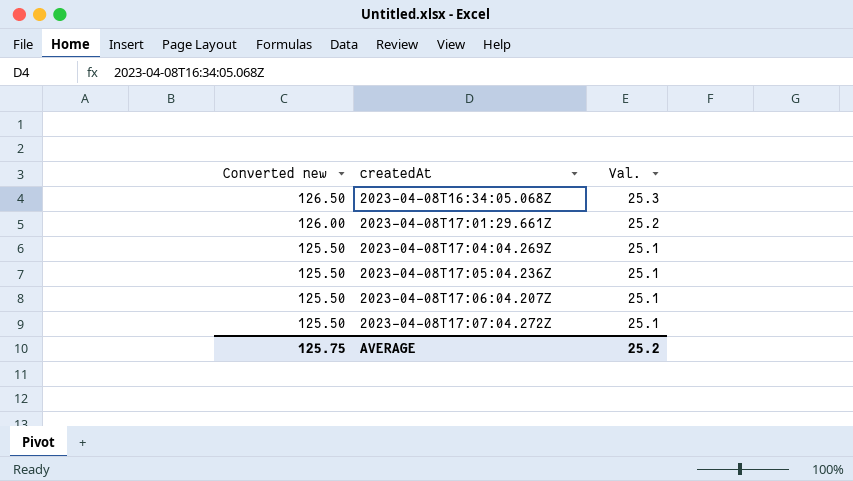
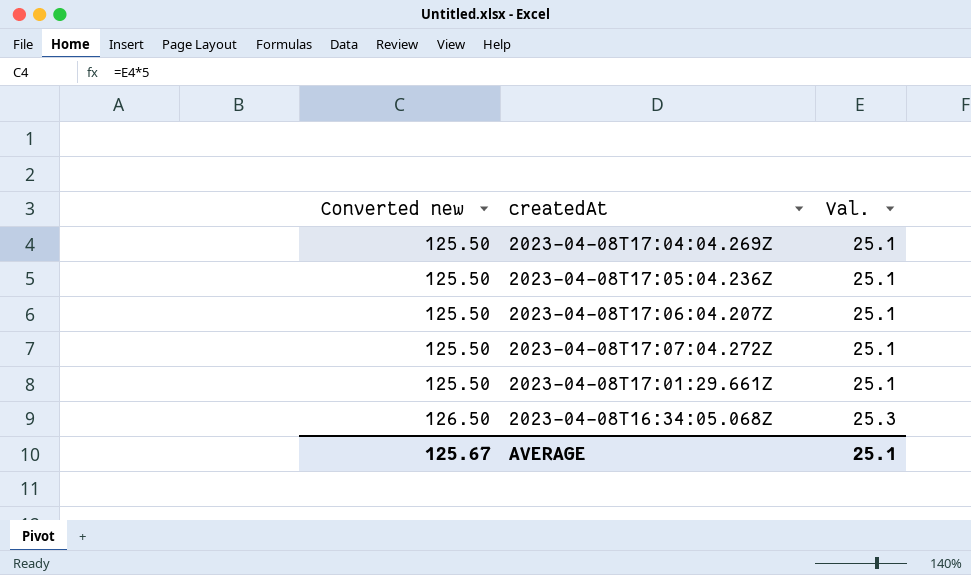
row order: Converted new descending -> Converted new ascending
2023-04-08T17:01:29.661Z | Converted new: 126.00 -> 125.50
2023-04-08T17:01:29.661Z | Val.: 25.2 -> 25.1
AVERAGE | Converted new: 125.75 -> 125.67
AVERAGE | Val.: 25.2 -> 25.1

